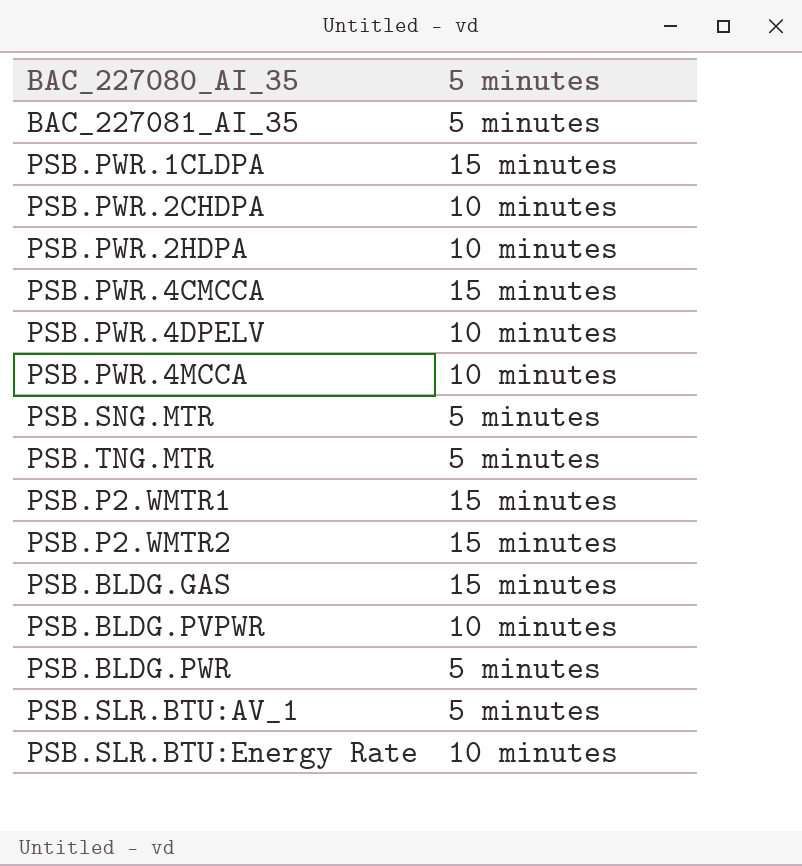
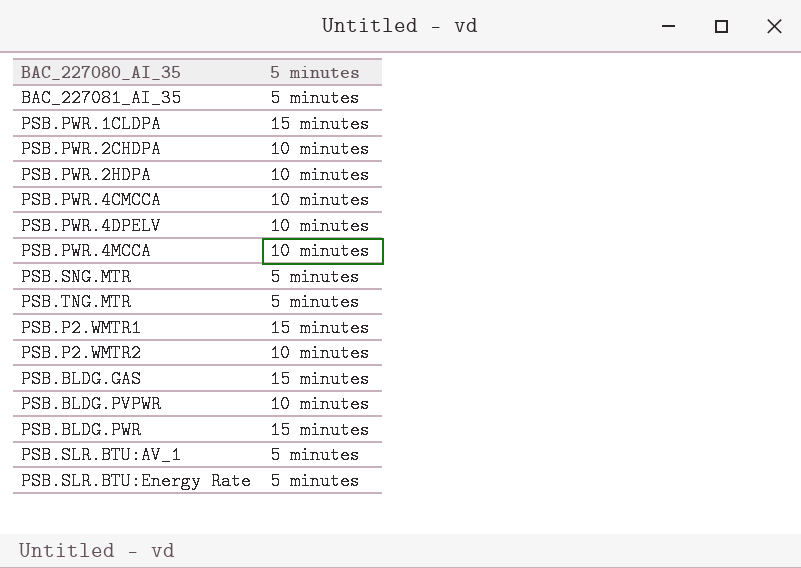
PSB.PWR.4CMCCA | 5 minutes: 15 minutes -> 10 minutes
PSB.P2.WMTR2 | 5 minutes: 15 minutes -> 10 minutes
PSB.BLDG.PWR | 5 minutes: 5 minutes -> 15 minutes
PSB.SLR.BTU:Energy Rate | 5 minutes: 10 minutes -> 5 minutes

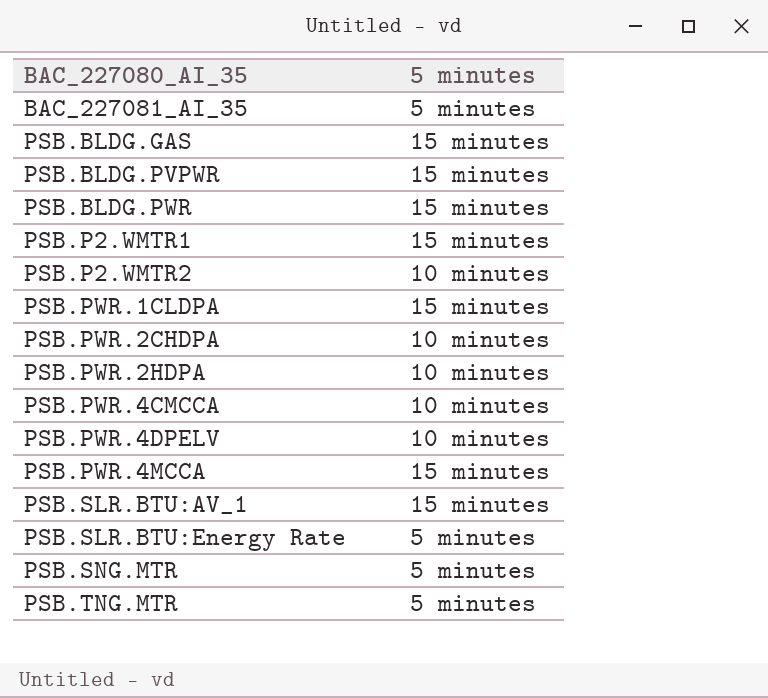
row order: none -> BAC_227080_AI_35 ascending
PSB.BLDG.PVPWR | 5 minutes: 10 minutes -> 15 minutes
PSB.PWR.4MCCA | 5 minutes: 10 minutes -> 15 minutes
PSB.SLR.BTU:AV_1 | 5 minutes: 5 minutes -> 15 minutes

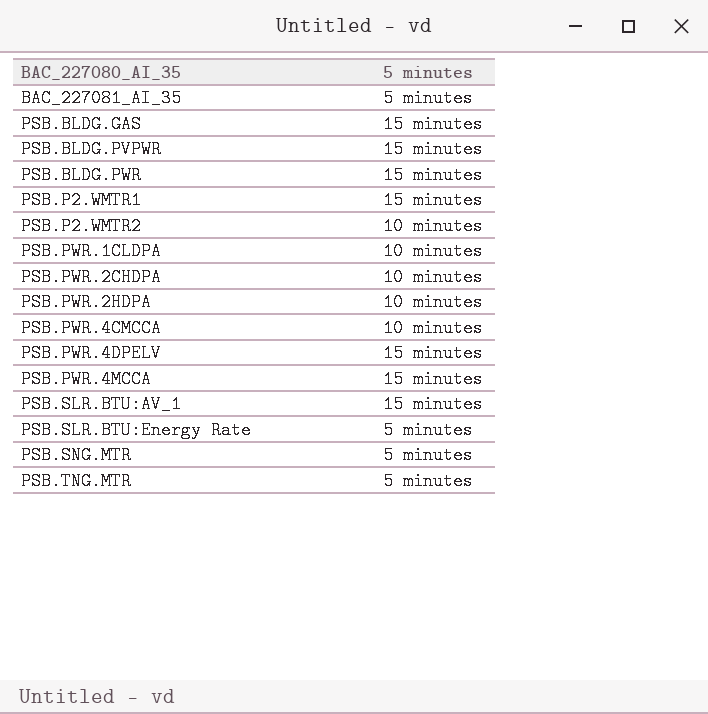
PSB.PWR.1CLDPA | 5 minutes: 15 minutes -> 10 minutes
PSB.PWR.4DPELV | 5 minutes: 10 minutes -> 15 minutes

